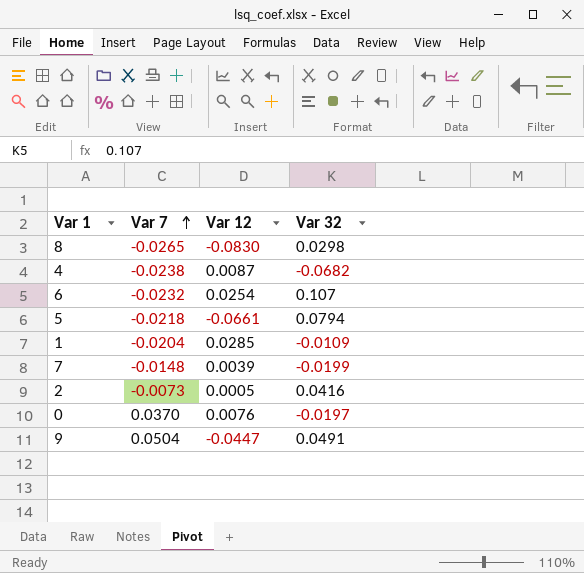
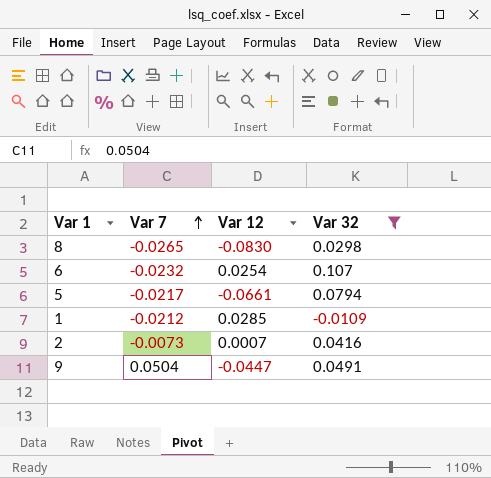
filter: none -> Var 32 >= -0.0109
5 | Var 7: -0.0218 -> -0.0217
1 | Var 7: -0.0204 -> -0.0212
2 | Var 12: 0.0005 -> 0.0007

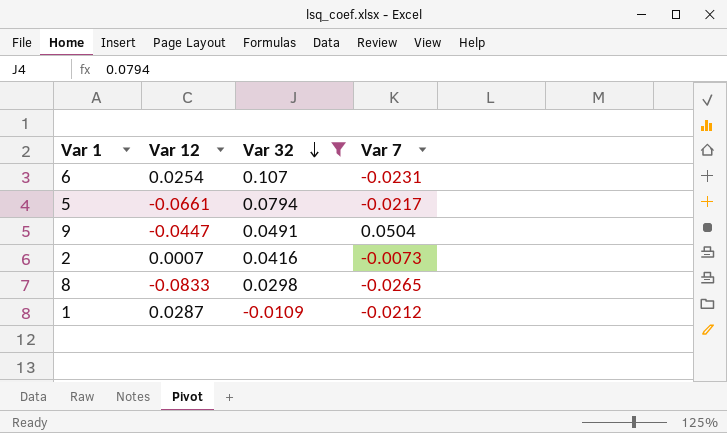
row order: Var 7 ascending -> Var 32 descending
column Var 7 | position: 2 -> 4
6 | Var 7: -0.0232 -> -0.0231
8 | Var 12: -0.0830 -> -0.0833
1 | Var 12: 0.0285 -> 0.0287

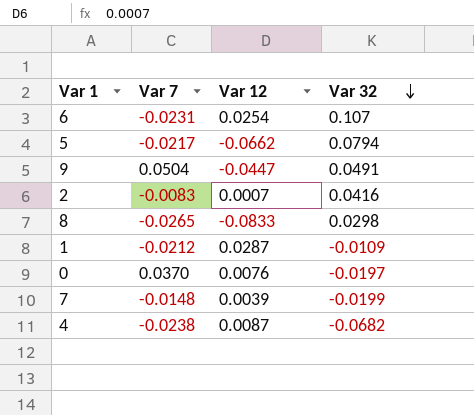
filter: Var 32 >= -0.0109 -> none
column Var 7 | position: 4 -> 2
5 | Var 12: -0.0661 -> -0.0662
2 | Var 7: -0.0073 -> -0.0083

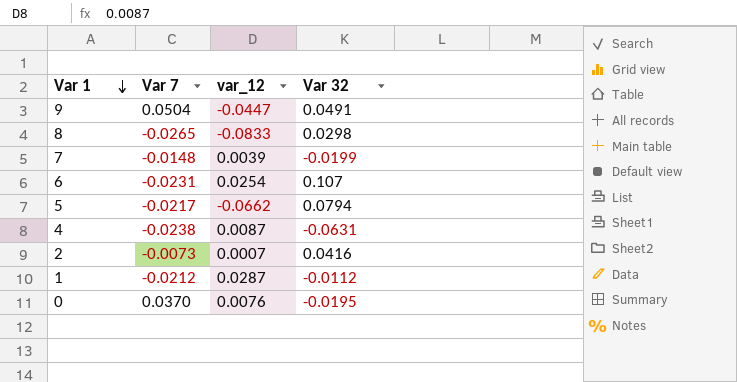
row order: Var 32 descending -> Var 1 descending
column name: Var 12 -> var_12
4 | Var 32: -0.0682 -> -0.0631
2 | Var 7: -0.0083 -> -0.0073
1 | Var 32: -0.0109 -> -0.0112
0 | Var 32: -0.0197 -> -0.0195

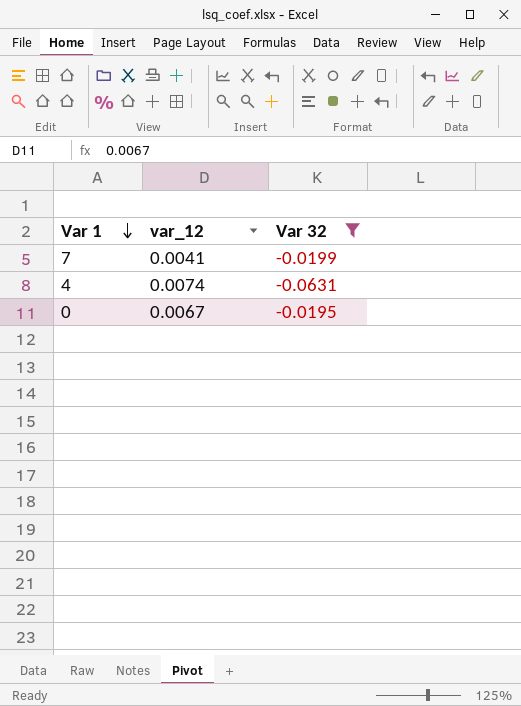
filter: none -> Var 32 <= -0.0195
column Var 7 | position: 2 -> none
7 | var_12: 0.0039 -> 0.0041
4 | var_12: 0.0087 -> 0.0074
0 | var_12: 0.0076 -> 0.0067

